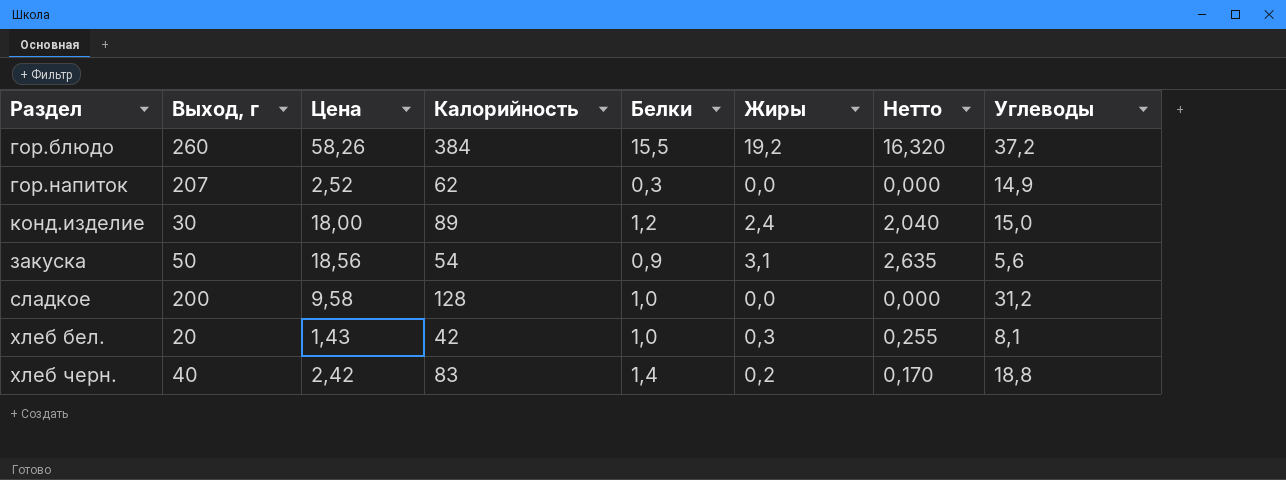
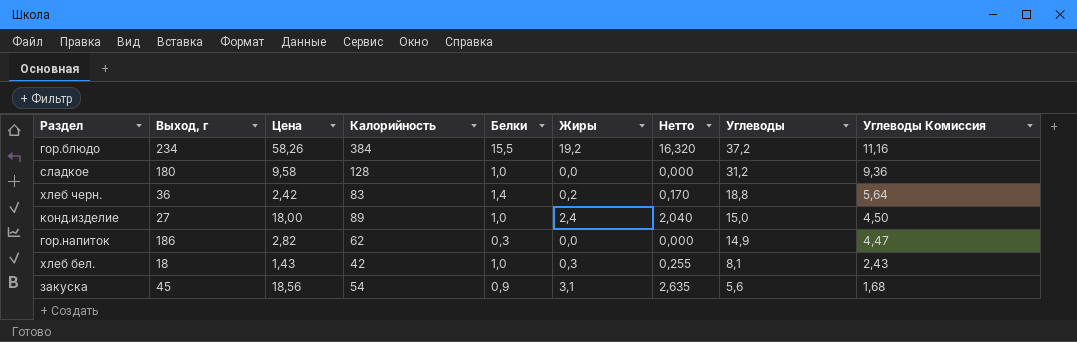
row order: none -> Углеводы descending
column Углеводы Комиссия | formula: none -> [Углеводы] * 0,3
гор.блюдо | Выход, г: 260 -> 234
сладкое | Выход, г: 200 -> 180
хлеб черн. | Выход, г: 40 -> 36
конд.изделие | Выход, г: 30 -> 27
конд.изделие | Белки: 1,2 -> 1,0
гор.напиток | Выход, г: 207 -> 186
гор.напиток | Цена: 2,52 -> 2,82
хлеб бел. | Выход, г: 20 -> 18
закуска | Выход, г: 50 -> 45

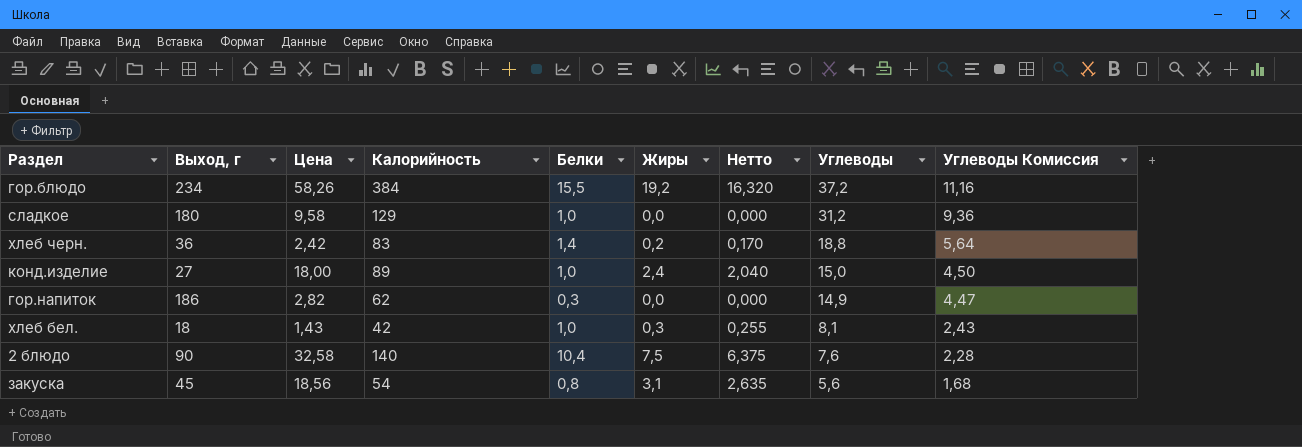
сладкое | Калорийность: 128 -> 129
row 2 блюдо: none -> 90 | 32,58 | 140 | 10,4 | 7,5 | 6,375 | 7,6 | 2,28
закуска | Белки: 0,9 -> 0,8

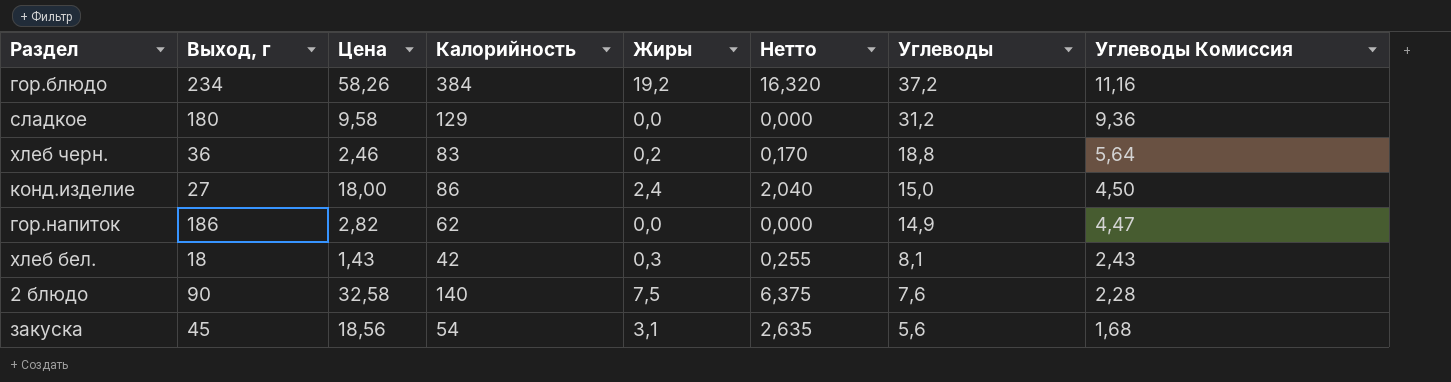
column Белки | position: 5 -> none
хлеб черн. | Цена: 2,42 -> 2,46
конд.изделие | Калорийность: 89 -> 86

